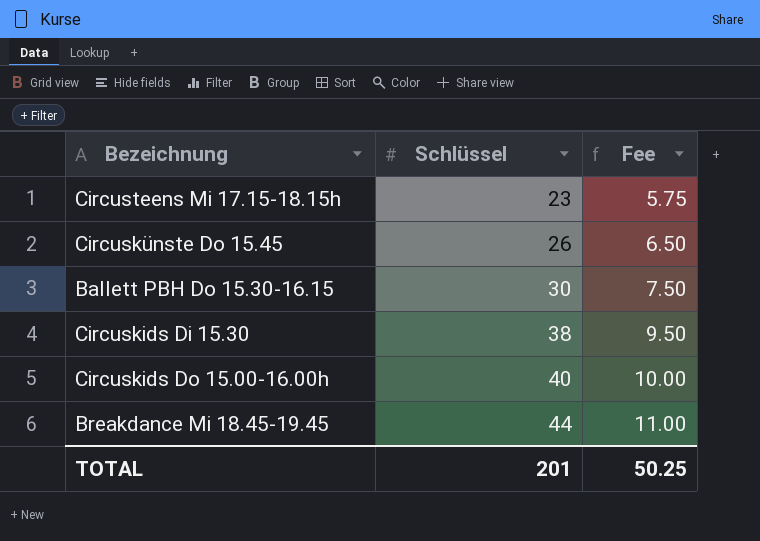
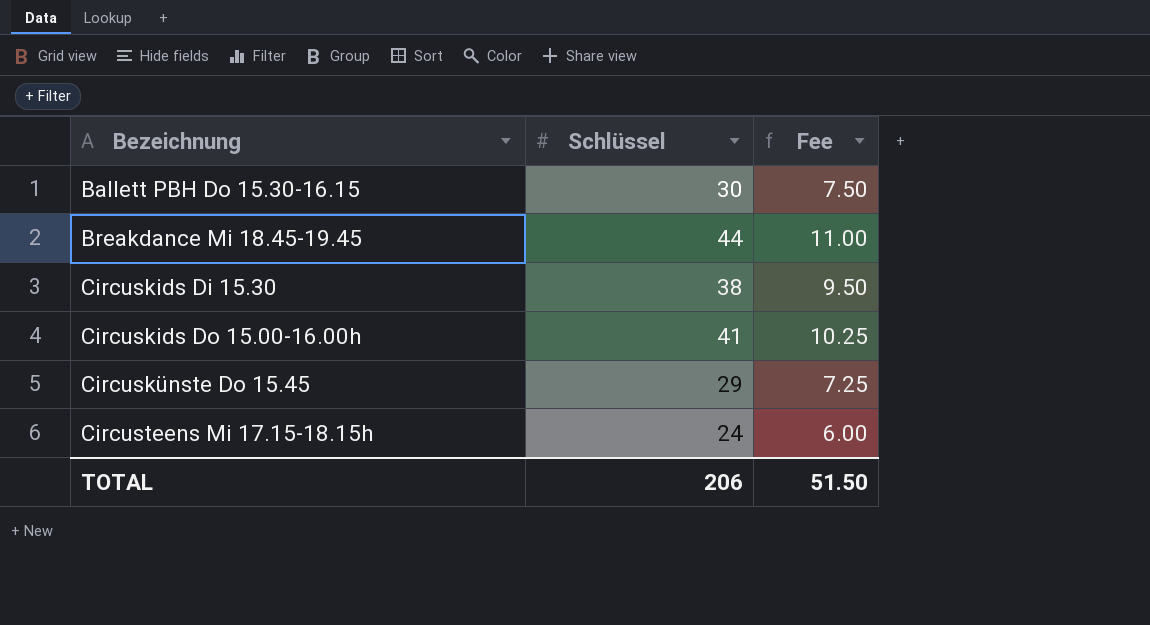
row order: Schlüssel ascending -> Bezeichnung ascending
Circuskids Do 15.00-16.00h | Schlüssel: 40 -> 41
Circuskids Do 15.00-16.00h | Fee: 10.00 -> 10.25
Circuskünste Do 15.45 | Schlüssel: 26 -> 29
Circuskünste Do 15.45 | Fee: 6.50 -> 7.25
Circusteens Mi 17.15-18.15h | Schlüssel: 23 -> 24
Circusteens Mi 17.15-18.15h | Fee: 5.75 -> 6.00
TOTAL | Schlüssel: 201 -> 206
TOTAL | Fee: 50.25 -> 51.50

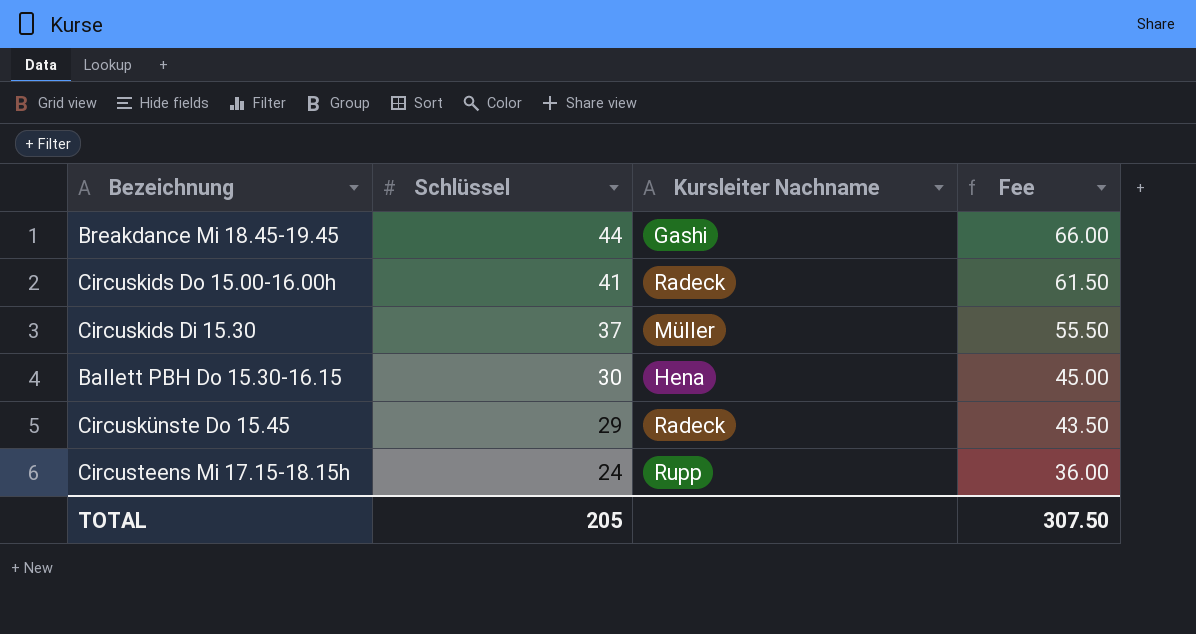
row order: Bezeichnung ascending -> Schlüssel descending
column Kursleiter Nachname | position: none -> 3
column Fee | formula: [Schlüssel] * 0.25 -> [Schlüssel] * 1.5
Circuskids Di 15.30 | Schlüssel: 38 -> 37
TOTAL | Schlüssel: 206 -> 205
TOTAL | Fee: 51.50 -> 307.50

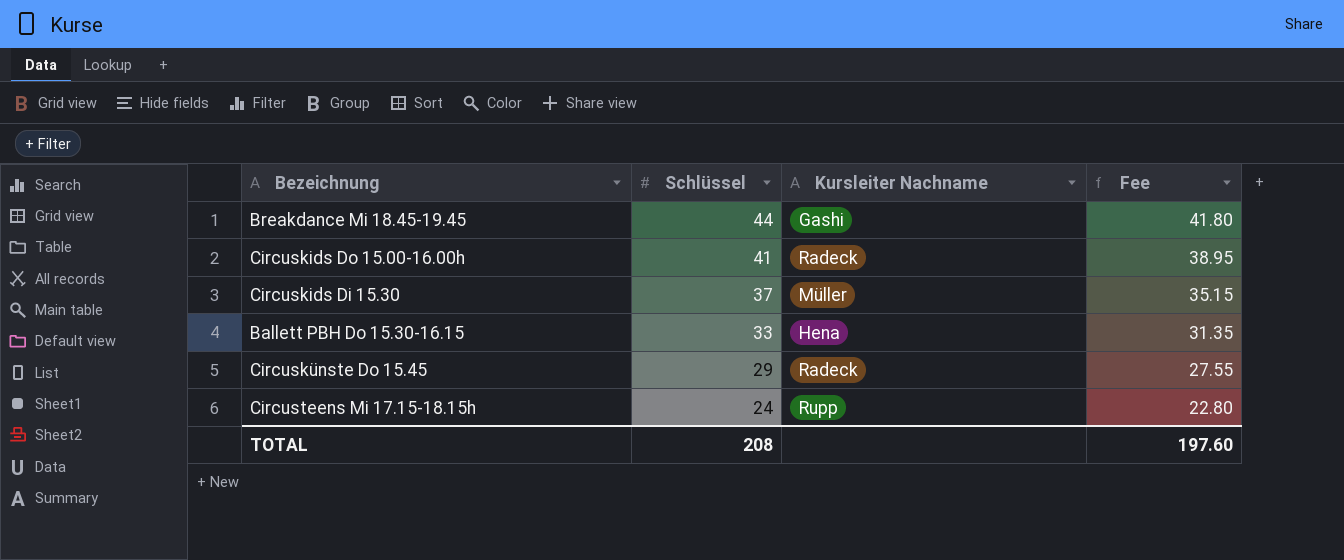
column Fee | formula: [Schlüssel] * 1.5 -> [Schlüssel] * 0.95
Ballett PBH Do 15.30-16.15 | Schlüssel: 30 -> 33
TOTAL | Schlüssel: 205 -> 208
TOTAL | Fee: 307.50 -> 197.60

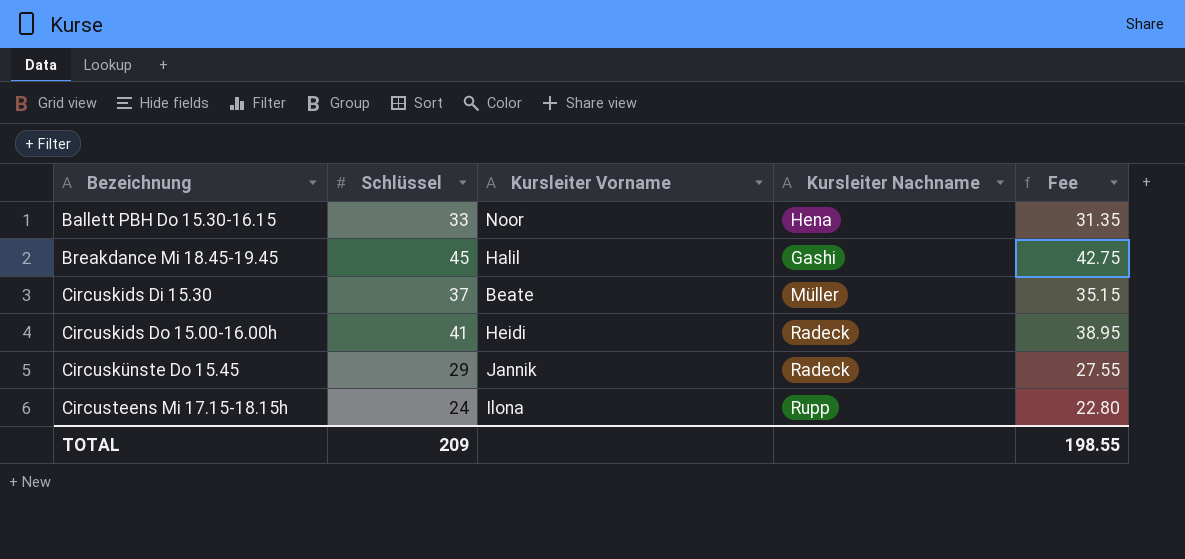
row order: Schlüssel descending -> Bezeichnung ascending
column Kursleiter Vorname | position: none -> 3
Breakdance Mi 18.45-19.45 | Schlüssel: 44 -> 45
Breakdance Mi 18.45-19.45 | Fee: 41.80 -> 42.75
TOTAL | Schlüssel: 208 -> 209
TOTAL | Fee: 197.60 -> 198.55

